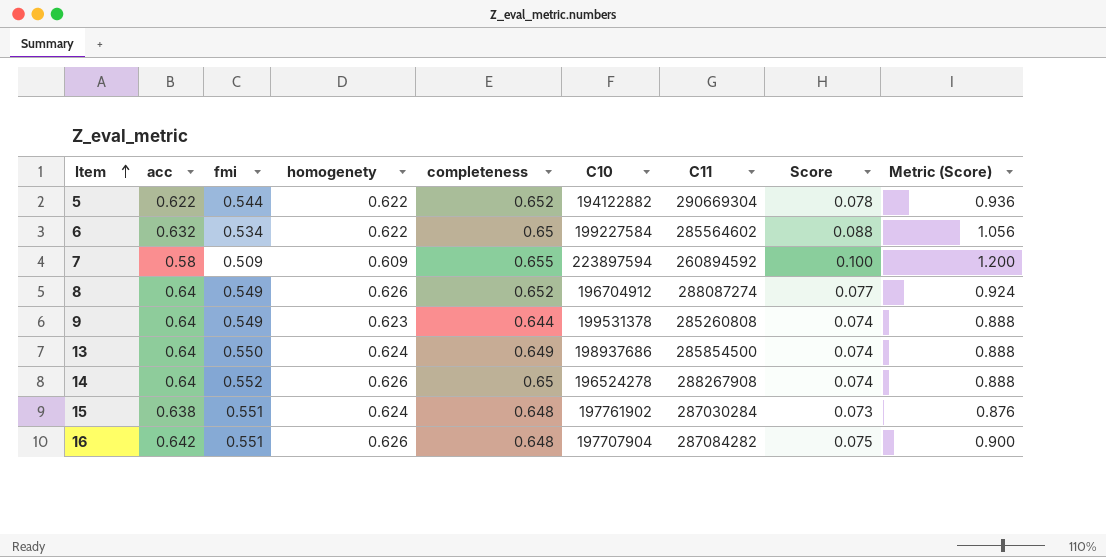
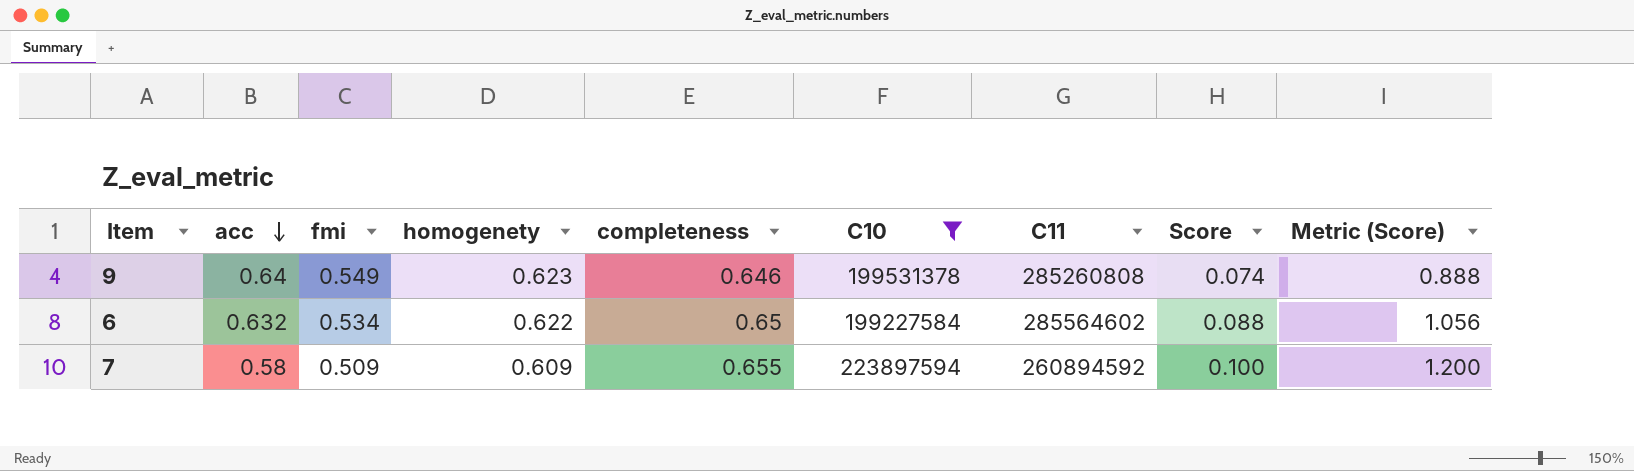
filter: none -> C10 >= 199227584
row order: Item ascending -> acc descending
9 | completeness: 0.644 -> 0.646

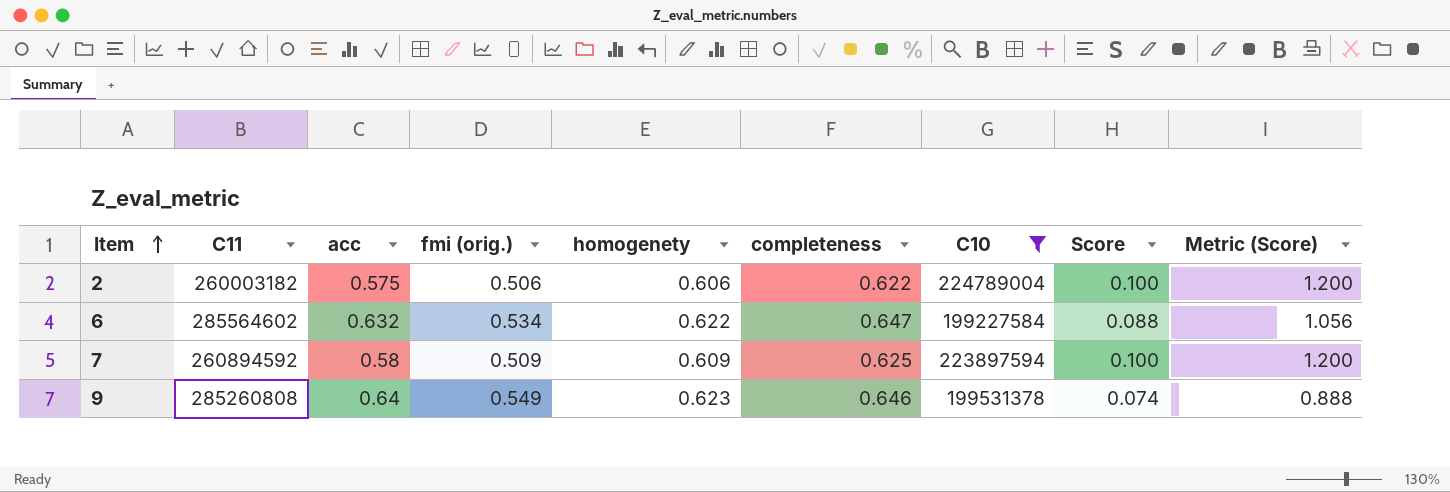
row order: acc descending -> Item ascending
column C11 | position: 7 -> 2
column name: fmi -> fmi (orig.)
row 2: none -> 260003182 | 0.575 | 0.506 | 0.606 | 0.622 | 224789004 | 0.100 | 1.200
6 | completeness: 0.65 -> 0.647
7 | completeness: 0.655 -> 0.625

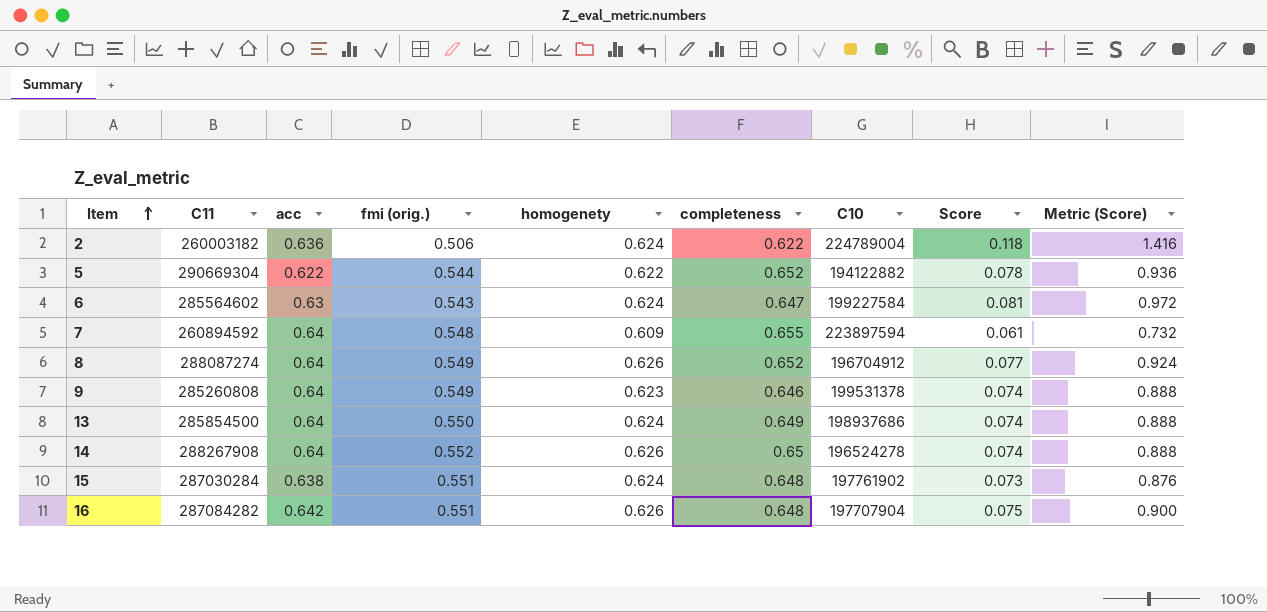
filter: C10 >= 199227584 -> none
2 | acc: 0.575 -> 0.636
2 | homogenety: 0.606 -> 0.624
2 | Score: 0.100 -> 0.118
2 | Metric (Score): 1.200 -> 1.416
6 | acc: 0.632 -> 0.63
6 | fmi (orig.): 0.534 -> 0.543
6 | homogenety: 0.622 -> 0.624
6 | Score: 0.088 -> 0.081
6 | Metric (Score): 1.056 -> 0.972
7 | acc: 0.58 -> 0.64
7 | fmi (orig.): 0.509 -> 0.548
7 | completeness: 0.625 -> 0.655
7 | Score: 0.100 -> 0.061
7 | Metric (Score): 1.200 -> 0.732

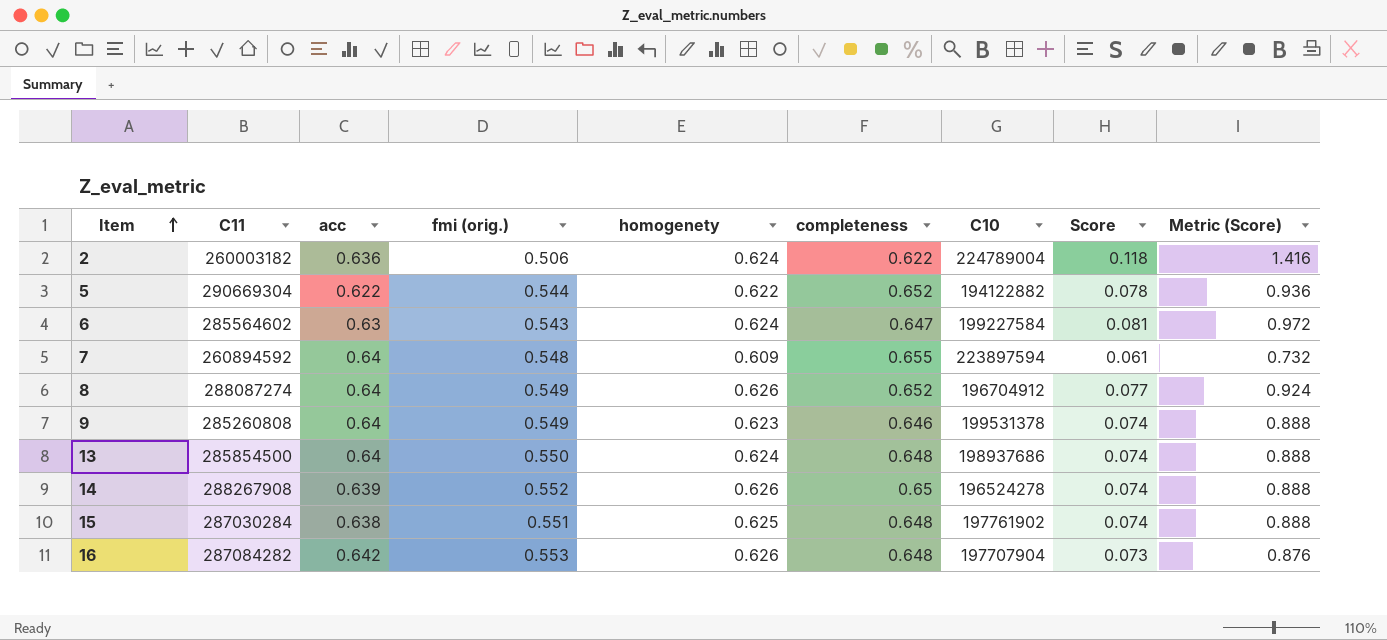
13 | completeness: 0.649 -> 0.648
14 | acc: 0.64 -> 0.639
15 | homogenety: 0.624 -> 0.625
15 | Score: 0.073 -> 0.074
15 | Metric (Score): 0.876 -> 0.888
16 | fmi (orig.): 0.551 -> 0.553
16 | Score: 0.075 -> 0.073
16 | Metric (Score): 0.900 -> 0.876

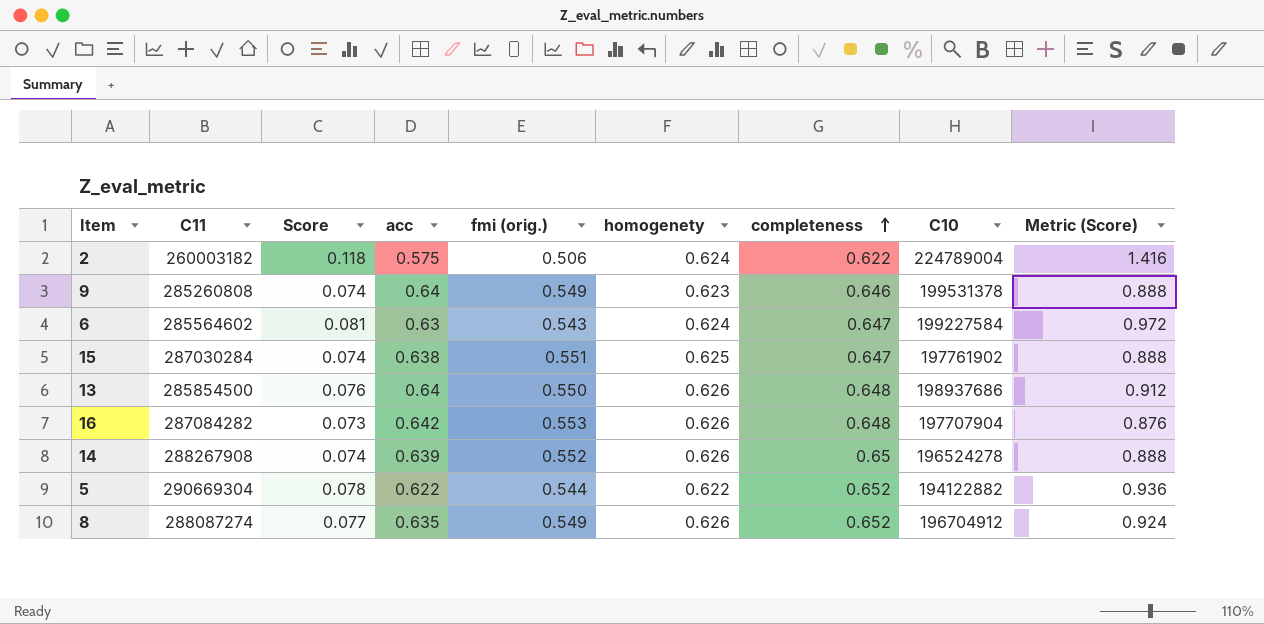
row order: Item ascending -> completeness ascending
column Score | position: 8 -> 3
row 7: 260894592 | 0.64 | 0.548 | 0.609 | 0.655 | 223897594 | 0.061 | 0.732 -> none
2 | acc: 0.636 -> 0.575
15 | completeness: 0.648 -> 0.647
13 | Score: 0.074 -> 0.076
13 | homogenety: 0.624 -> 0.626
13 | Metric (Score): 0.888 -> 0.912
8 | acc: 0.64 -> 0.635

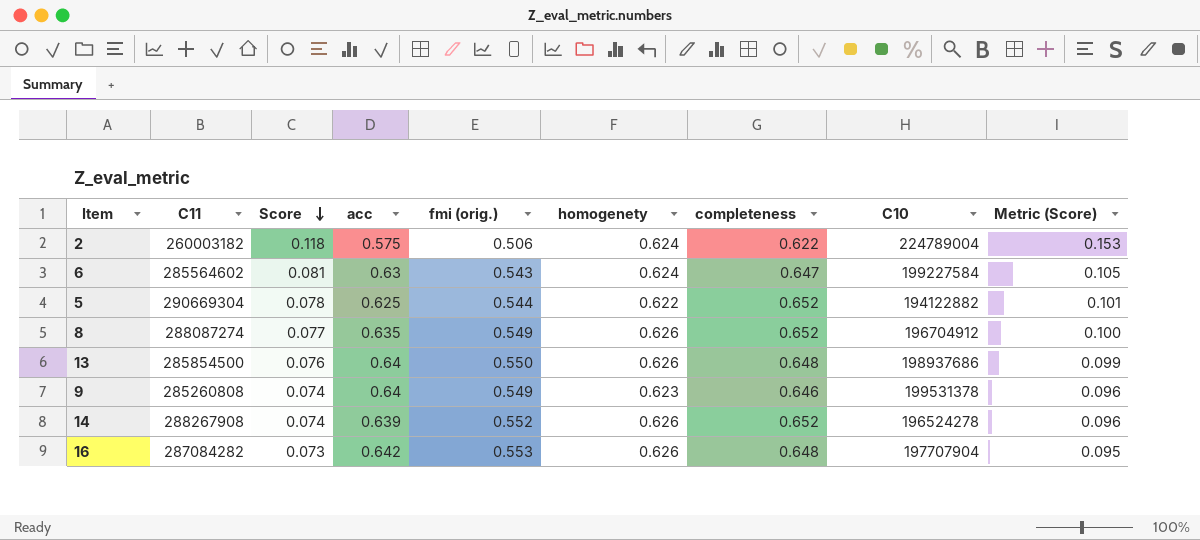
row order: completeness ascending -> Score descending
column Metric (Score) | formula: [Score] * 12 -> [Score] * 1.3
row 15: 287030284 | 0.074 | 0.638 | 0.551 | 0.625 | 0.647 | 197761902 | 0.888 -> none
5 | acc: 0.622 -> 0.625
14 | completeness: 0.65 -> 0.652

